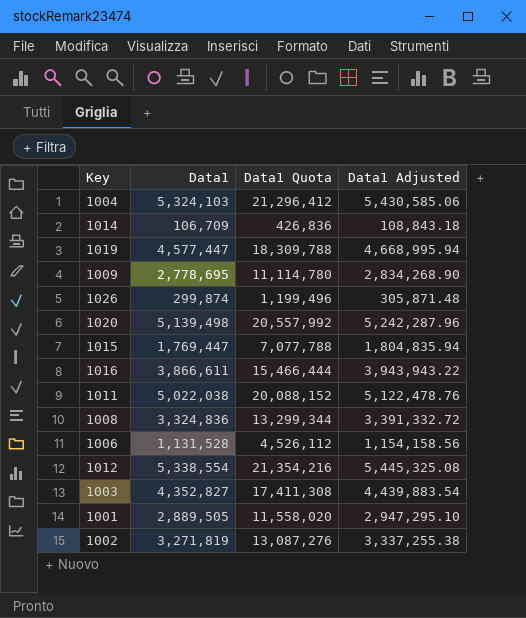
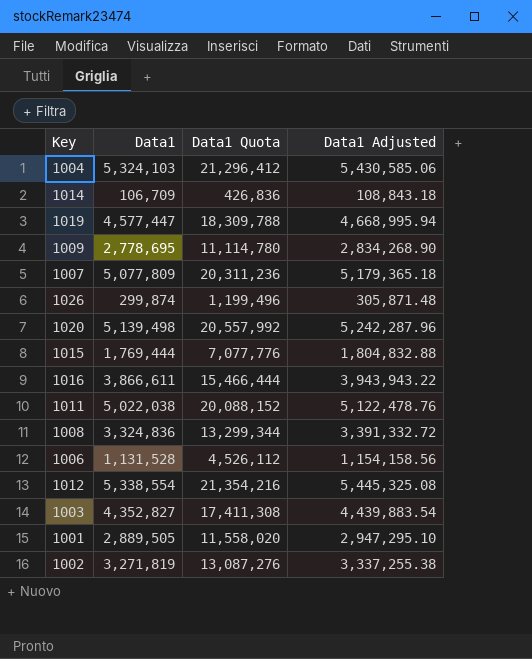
row 1007: none -> 5,077,809 | 20,311,236 | 5,179,365.18
1015 | Data1: 1,769,447 -> 1,769,444
1015 | Data1 Quota: 7,077,788 -> 7,077,776
1015 | Data1 Adjusted: 1,804,835.94 -> 1,804,832.88

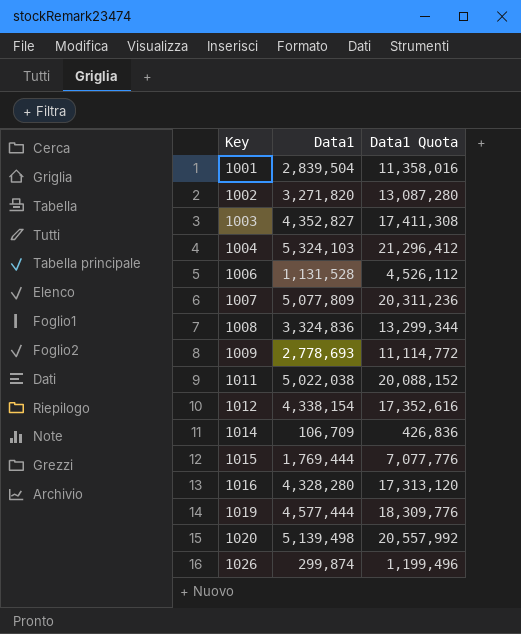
row order: none -> Key ascending
column Data1 Adjusted | formula: [Data1] * 1.02 -> none
1001 | Data1: 2,889,505 -> 2,839,504
1001 | Data1 Quota: 11,558,020 -> 11,358,016
1002 | Data1: 3,271,819 -> 3,271,820
1002 | Data1 Quota: 13,087,276 -> 13,087,280
1009 | Data1: 2,778,695 -> 2,778,693
1009 | Data1 Quota: 11,114,780 -> 11,114,772
1012 | Data1: 5,338,554 -> 4,338,154
1012 | Data1 Quota: 21,354,216 -> 17,352,616
1016 | Data1: 3,866,611 -> 4,328,280
1016 | Data1 Quota: 15,466,444 -> 17,313,120
1019 | Data1: 4,577,447 -> 4,577,444
1019 | Data1 Quota: 18,309,788 -> 18,309,776

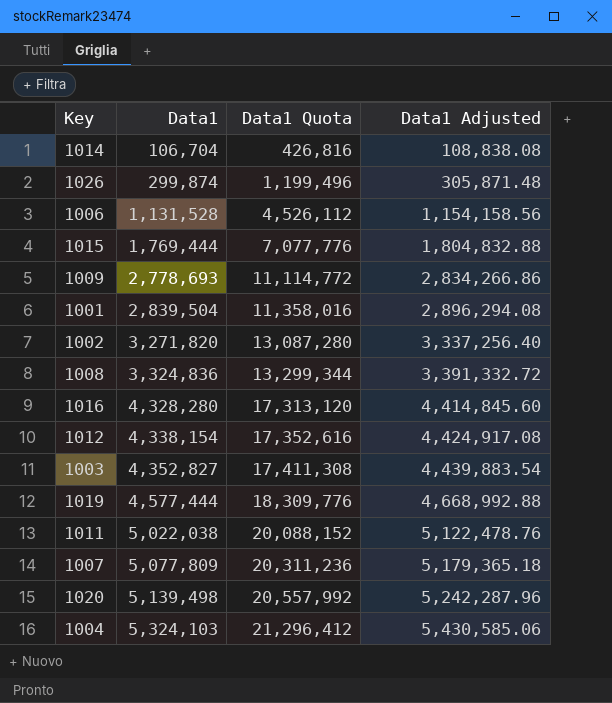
row order: Key ascending -> Data1 ascending
column Data1 Adjusted | formula: none -> [Data1] * 1.02
1014 | Data1: 106,709 -> 106,704
1014 | Data1 Quota: 426,836 -> 426,816

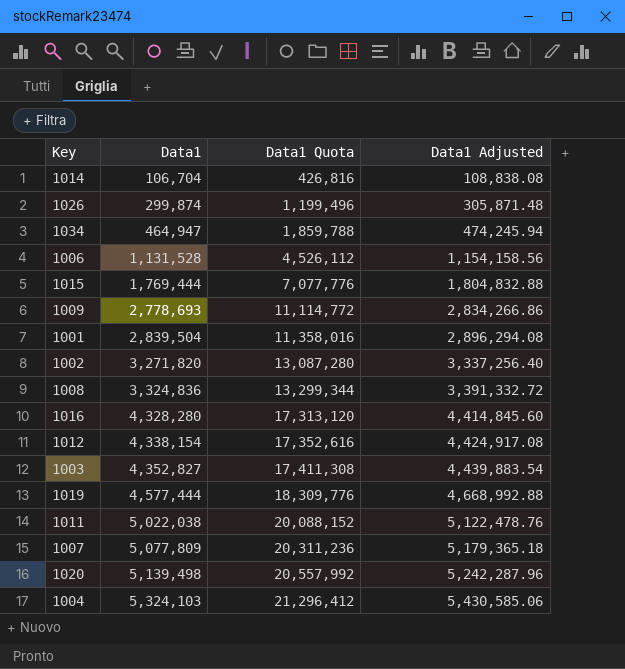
row 1034: none -> 464,947 | 1,859,788 | 474,245.94

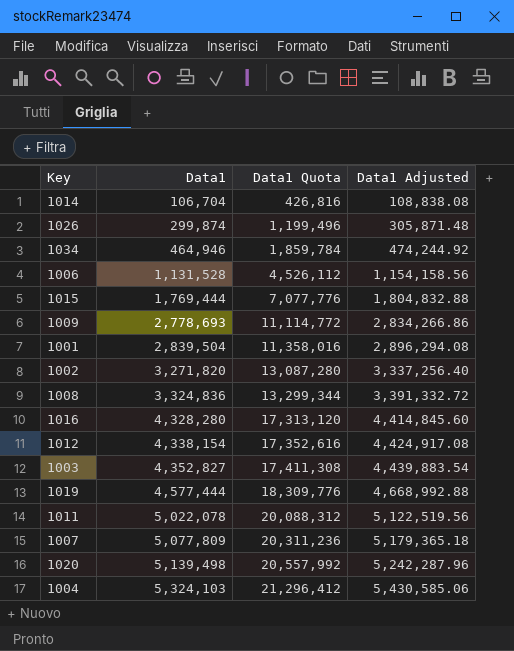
1034 | Data1: 464,947 -> 464,946
1034 | Data1 Quota: 1,859,788 -> 1,859,784
1034 | Data1 Adjusted: 474,245.94 -> 474,244.92
1011 | Data1: 5,022,038 -> 5,022,078
1011 | Data1 Quota: 20,088,152 -> 20,088,312
1011 | Data1 Adjusted: 5,122,478.76 -> 5,122,519.56

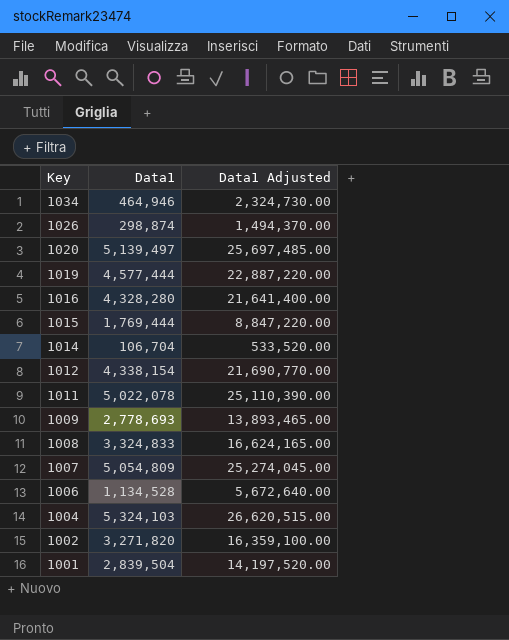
row order: Data1 ascending -> Key descending
column Data1 Quota | formula: [Data1] * 4 -> none
column Data1 Adjusted | formula: [Data1] * 1.02 -> [Data1] * 5
row 1003: 4,352,827 | 17,411,308 | 4,439,883.54 -> none
1026 | Data1: 299,874 -> 298,874
1020 | Data1: 5,139,498 -> 5,139,497
1008 | Data1: 3,324,836 -> 3,324,833
1007 | Data1: 5,077,809 -> 5,054,809
1006 | Data1: 1,131,528 -> 1,134,528

